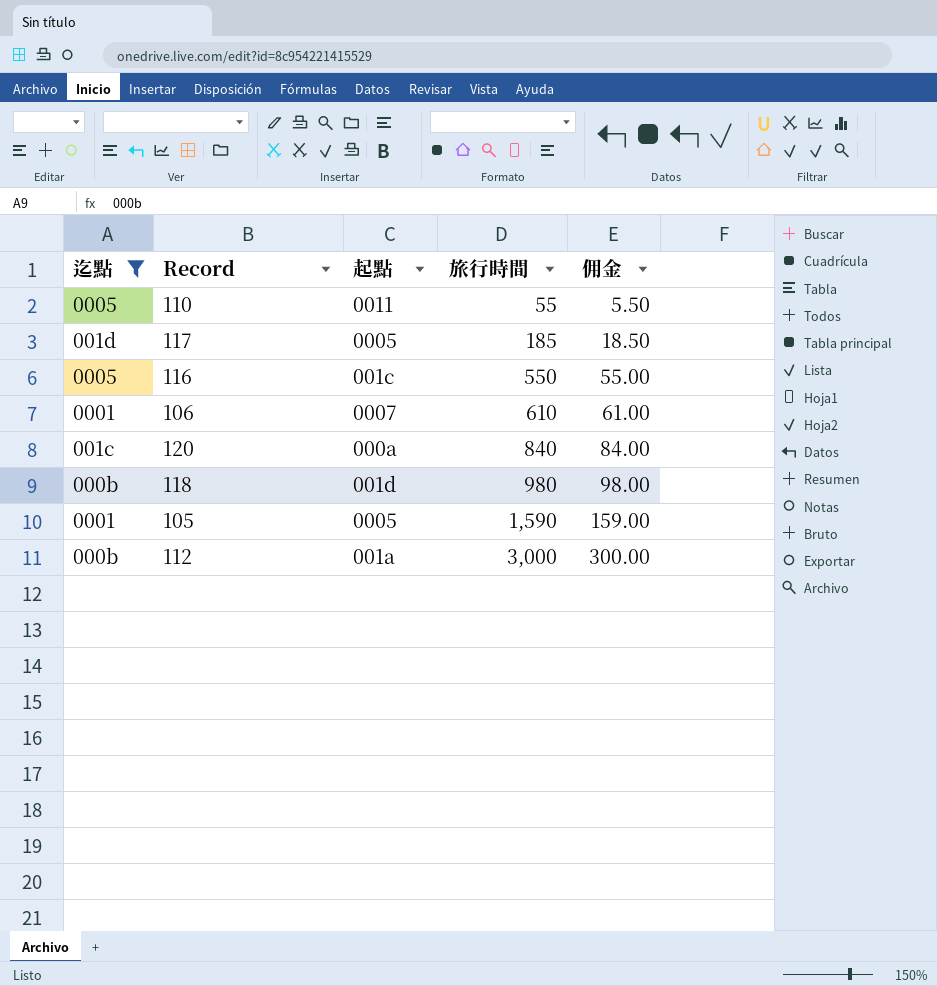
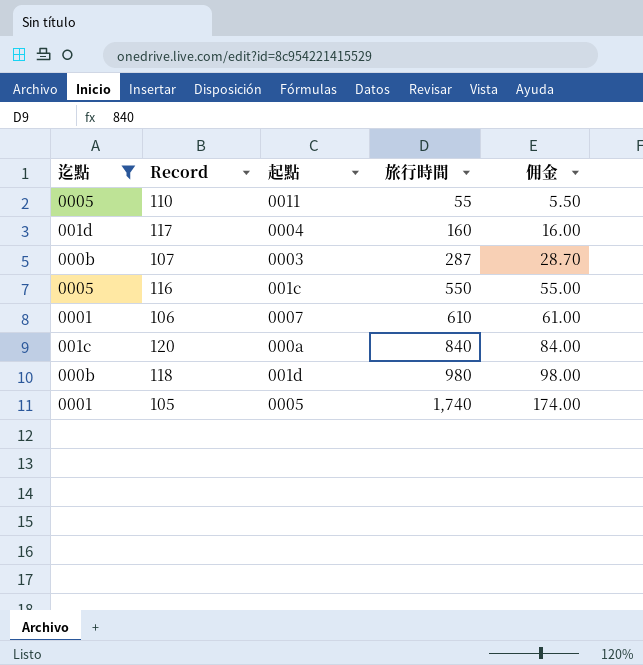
row 112: 000b | 001a | 3,000 | 300.00 -> none
117 | 起點: 0005 -> 0004
117 | 旅行時間: 185 -> 160
117 | 佣金: 18.50 -> 16.00
row 107: none -> 000b | 0003 | 287 | 28.70
105 | 旅行時間: 1,590 -> 1,740
105 | 佣金: 159.00 -> 174.00

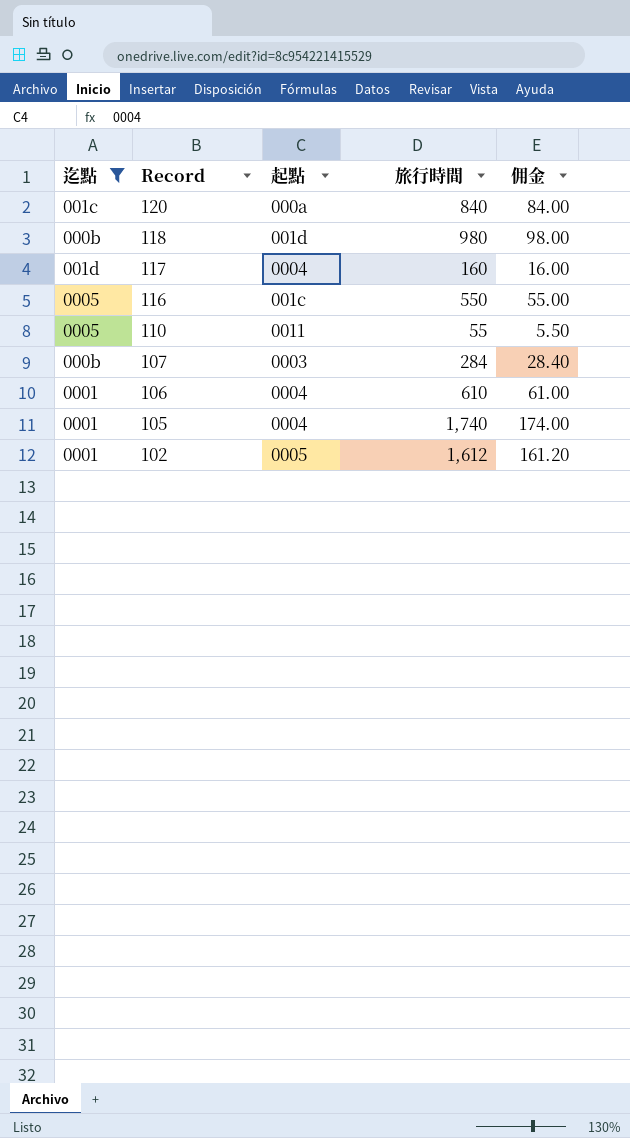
row order: 旅行時間 ascending -> Record descending
107 | 旅行時間: 287 -> 284
107 | 佣金: 28.70 -> 28.40
106 | 起點: 0007 -> 0004
105 | 起點: 0005 -> 0004
row 102: none -> 0001 | 0005 | 1,612 | 161.20

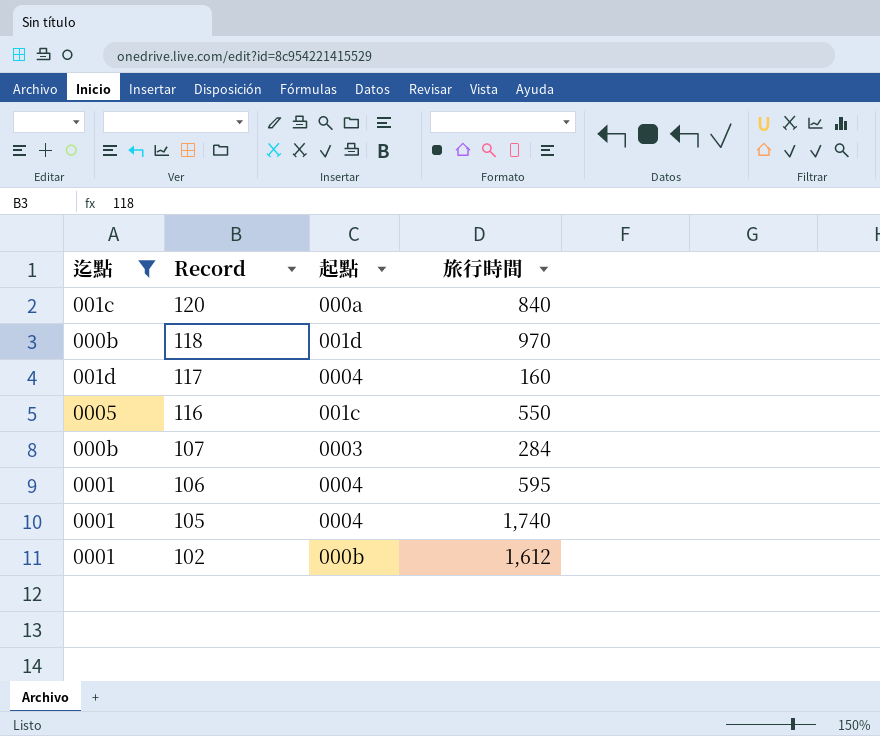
column 佣金 | formula: [旅行時間] * 0.1 -> none
row 110: 0005 | 0011 | 55 | 5.50 -> none
118 | 旅行時間: 980 -> 970
106 | 旅行時間: 610 -> 595
102 | 起點: 0005 -> 000b

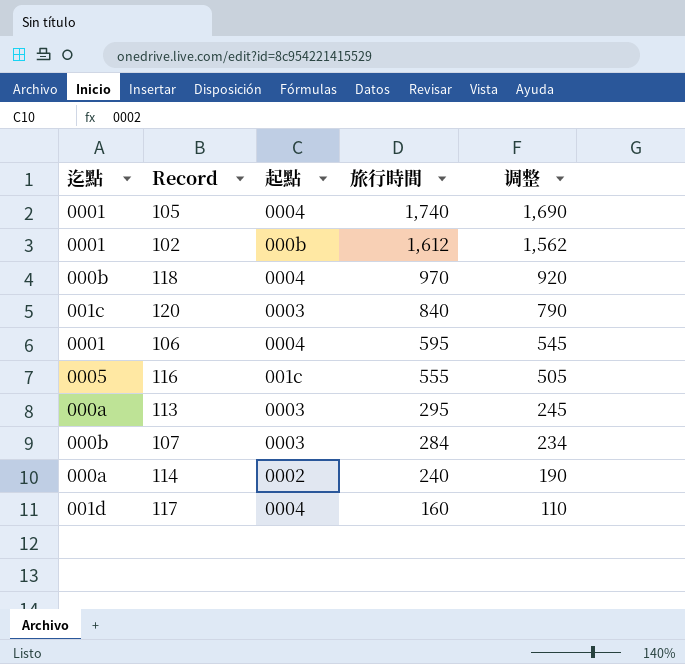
filter: 迄點 != 000a -> none
row order: Record descending -> 旅行時間 descending
column 调整 | formula: none -> [旅行時間] - 50
118 | 起點: 001d -> 0004
120 | 起點: 000a -> 0003
116 | 旅行時間: 550 -> 555

